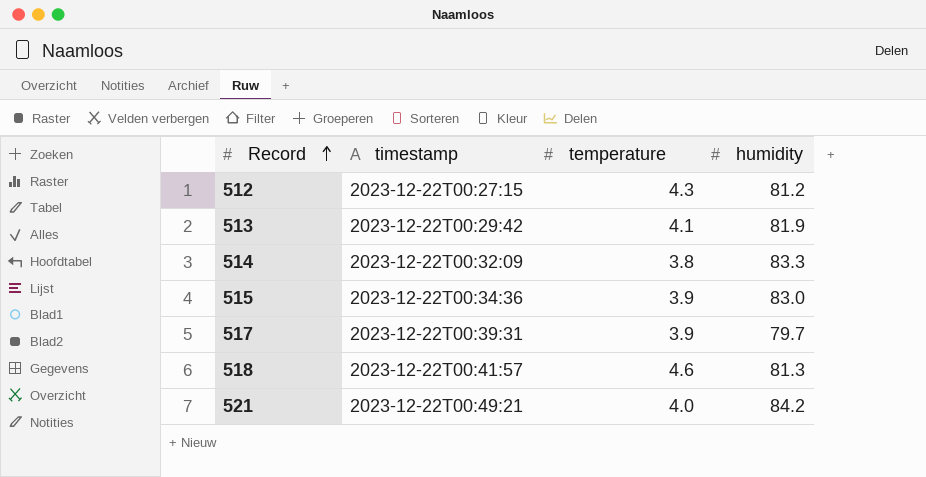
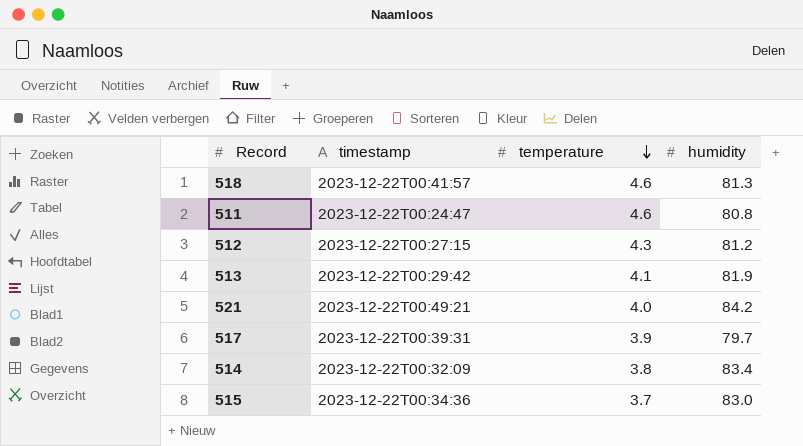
row order: Record ascending -> temperature descending
row 511: none -> 2023-12-22T00:24:47 | 4.6 | 80.8
514 | humidity: 83.3 -> 83.4
515 | temperature: 3.9 -> 3.7

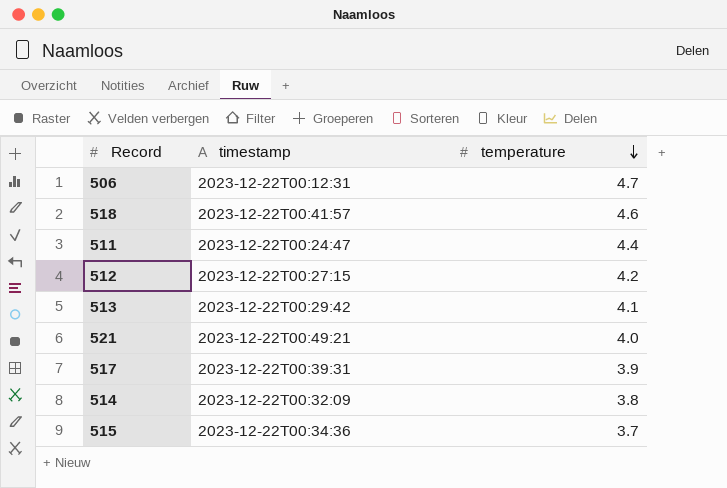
column humidity | position: 4 -> none
row 506: none -> 2023-12-22T00:12:31 | 4.7
511 | temperature: 4.6 -> 4.4
512 | temperature: 4.3 -> 4.2

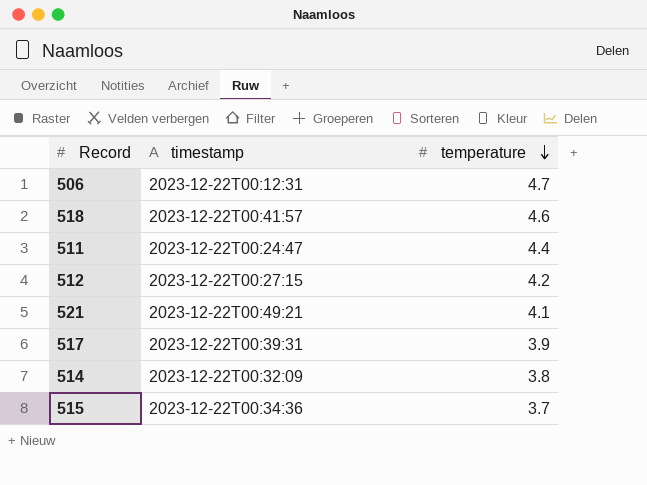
row 513: 2023-12-22T00:29:42 | 4.1 -> none
521 | temperature: 4.0 -> 4.1

